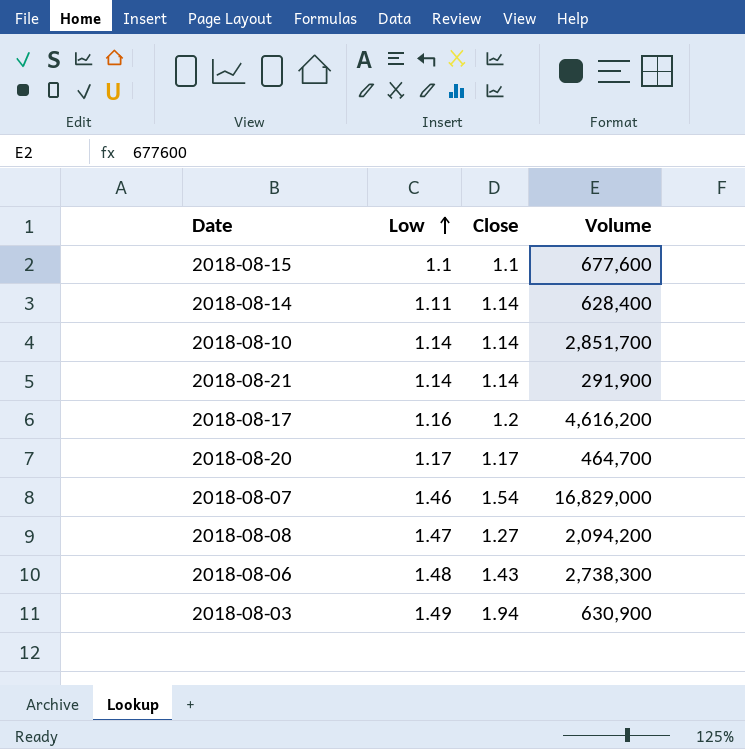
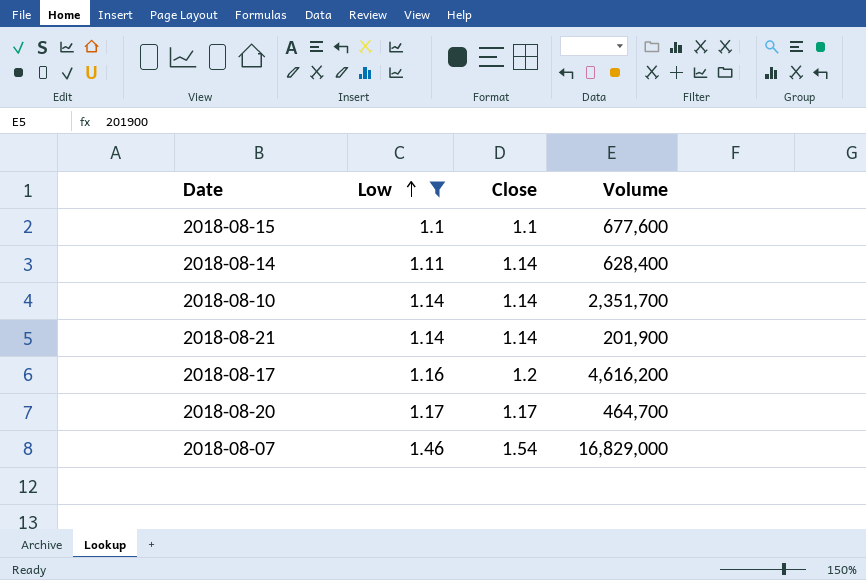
filter: none -> Low <= 1.46
2018-08-10 | Volume: 2,851,700 -> 2,351,700
2018-08-21 | Volume: 291,900 -> 201,900

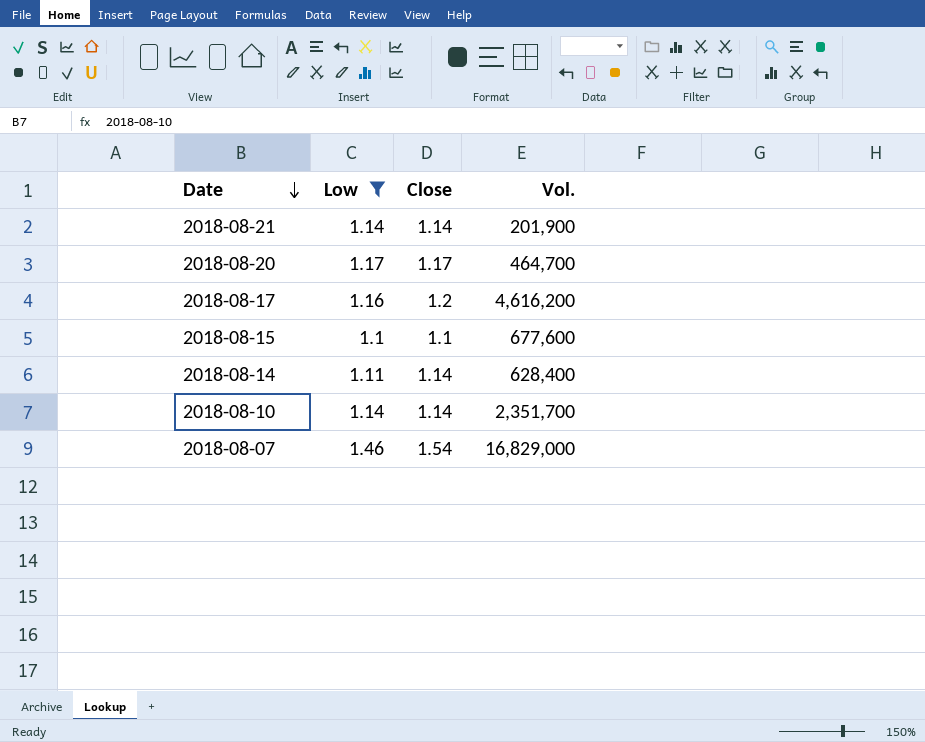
row order: Low ascending -> Date descending
column name: Volume -> Vol.

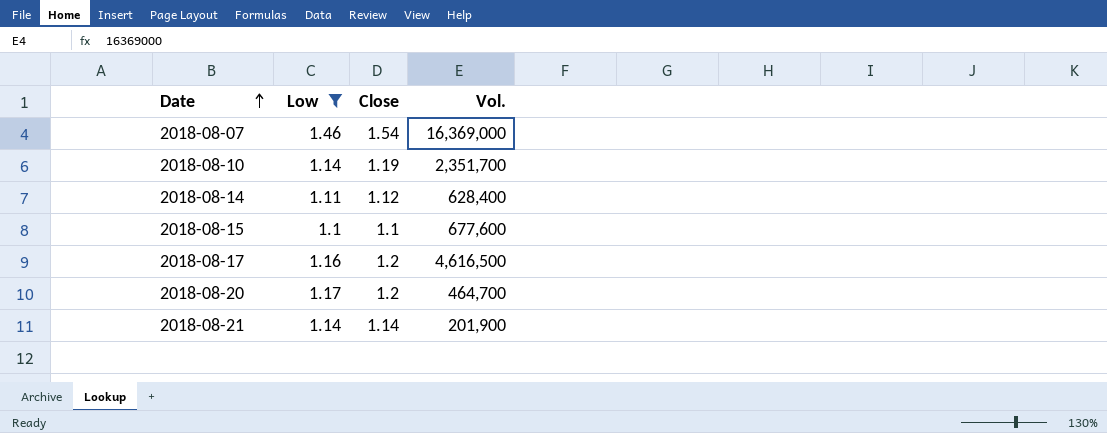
row order: Date descending -> Date ascending
2018-08-07 | Vol.: 16,829,000 -> 16,369,000
2018-08-10 | Close: 1.14 -> 1.19
2018-08-14 | Close: 1.14 -> 1.12
2018-08-17 | Vol.: 4,616,200 -> 4,616,500
2018-08-20 | Close: 1.17 -> 1.2

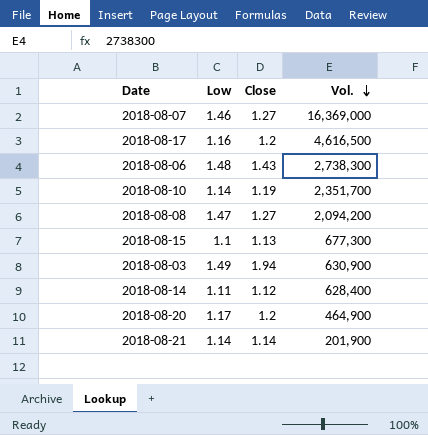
filter: Low <= 1.46 -> none
row order: Date ascending -> Vol. descending
2018-08-07 | Close: 1.54 -> 1.27
2018-08-15 | Close: 1.1 -> 1.13
2018-08-15 | Vol.: 677,600 -> 677,300
2018-08-20 | Vol.: 464,700 -> 464,900

